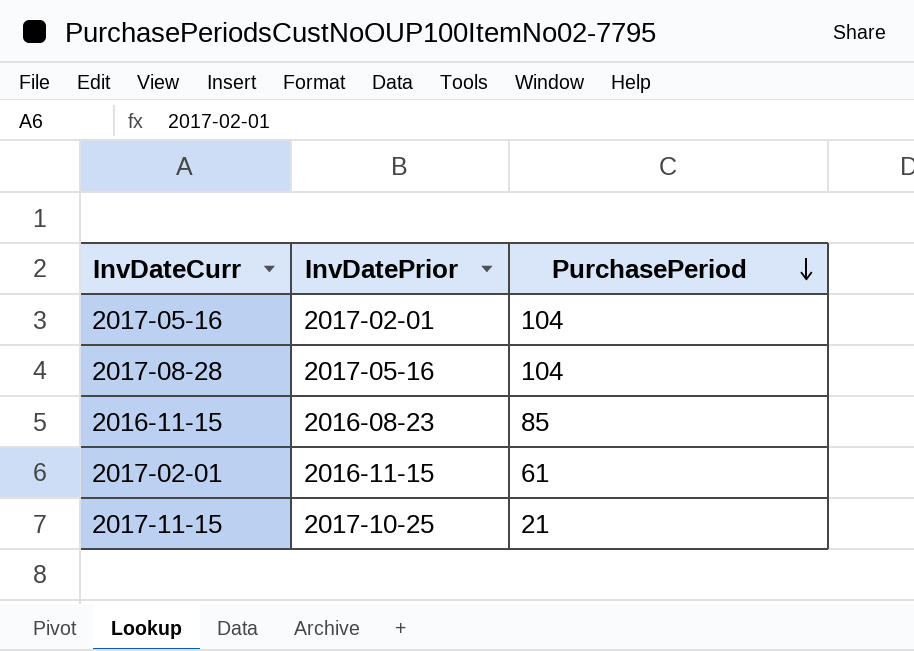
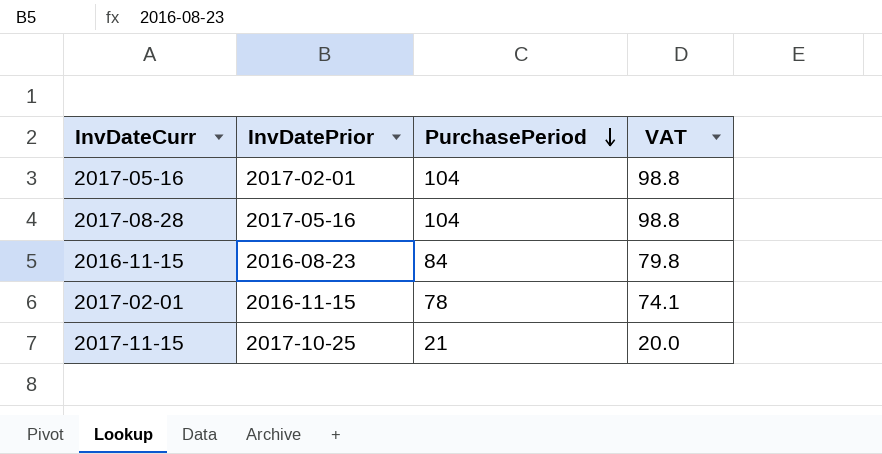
column VAT | formula: none -> [PurchasePeriod] * 0.95
2016-11-15 | PurchasePeriod: 85 -> 84
2017-02-01 | PurchasePeriod: 61 -> 78

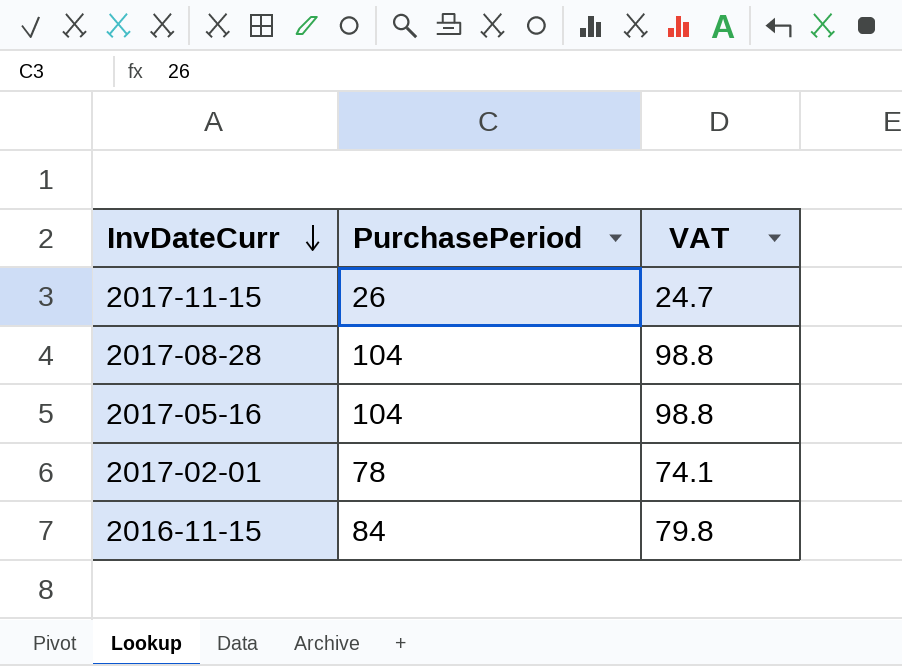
row order: PurchasePeriod descending -> InvDateCurr descending
column InvDatePrior | position: 2 -> none
2017-11-15 | PurchasePeriod: 21 -> 26
2017-11-15 | VAT: 20.0 -> 24.7

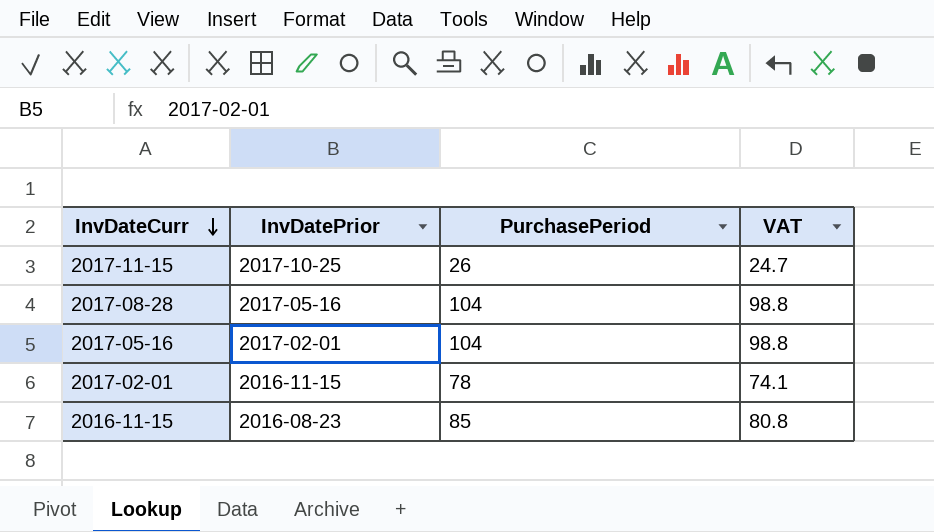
column InvDatePrior | position: none -> 2
2016-11-15 | PurchasePeriod: 84 -> 85
2016-11-15 | VAT: 79.8 -> 80.8

